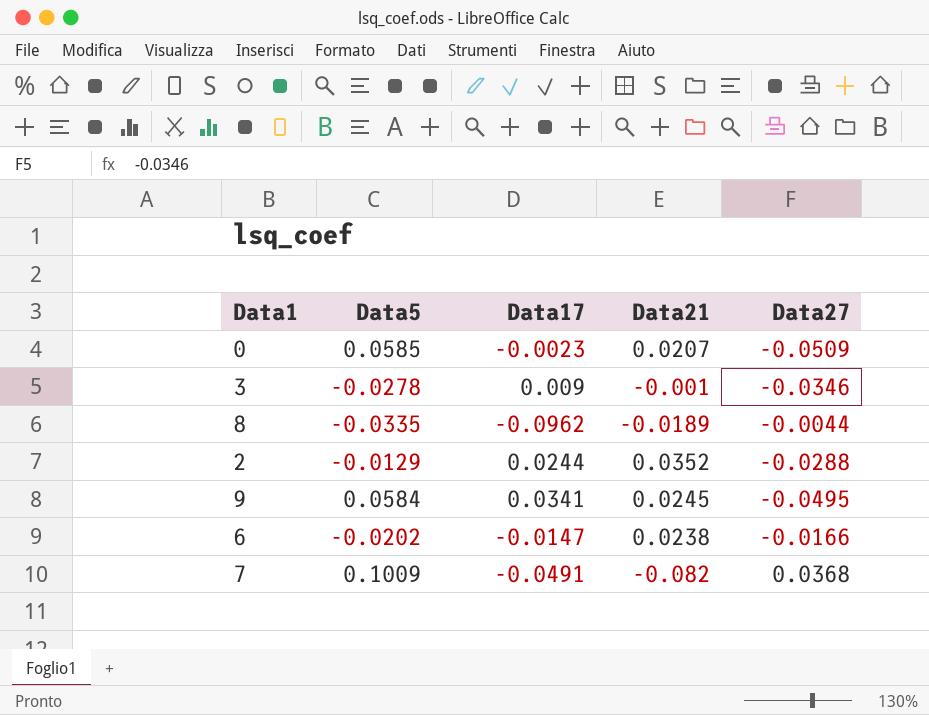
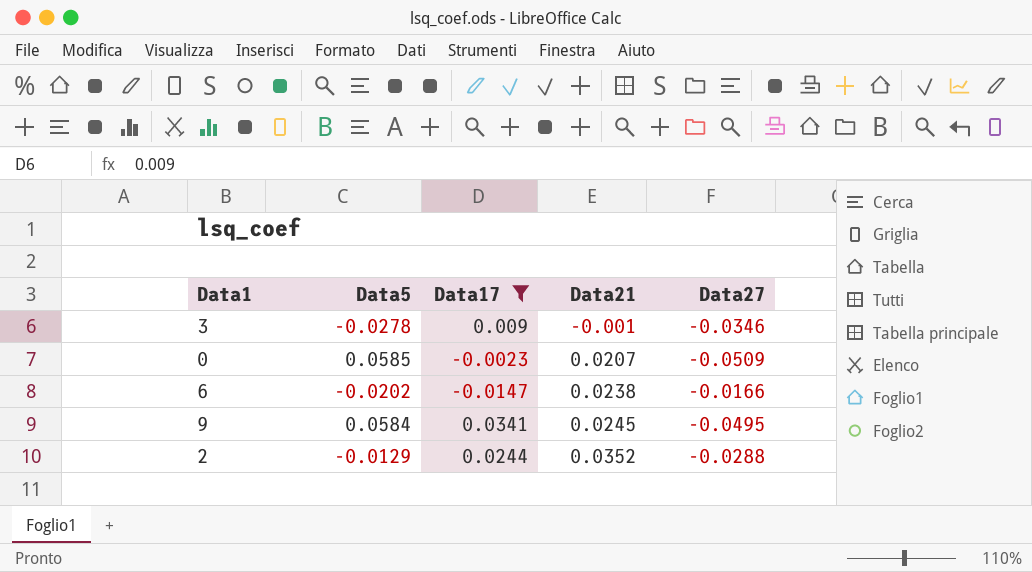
filter: none -> Data17 >= -0.0147
row order: none -> Data21 ascending

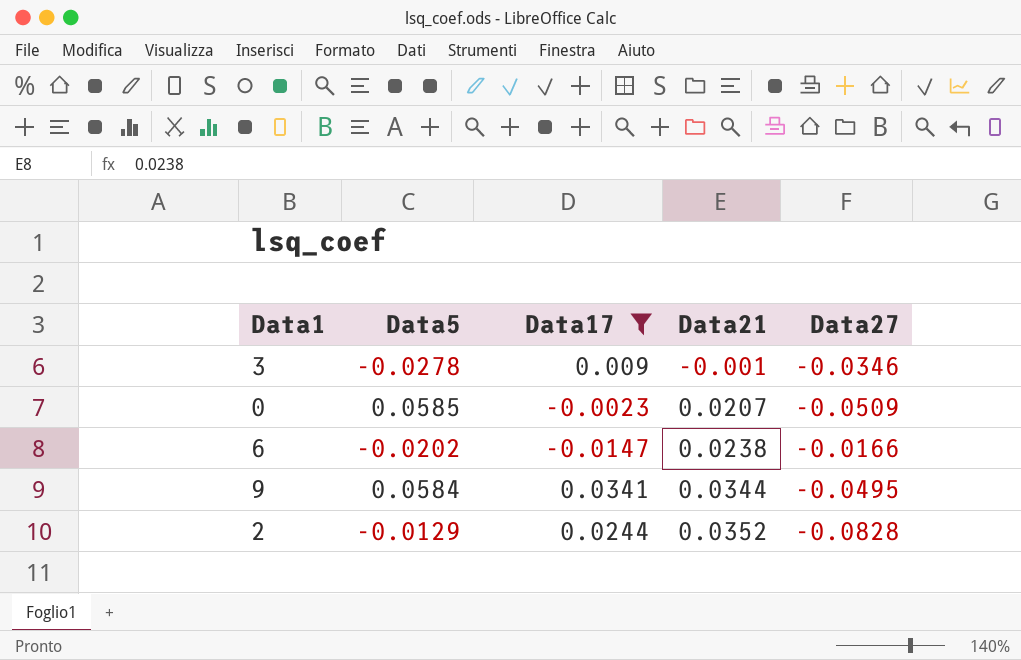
9 | Data21: 0.0245 -> 0.0344
2 | Data27: -0.0288 -> -0.0828

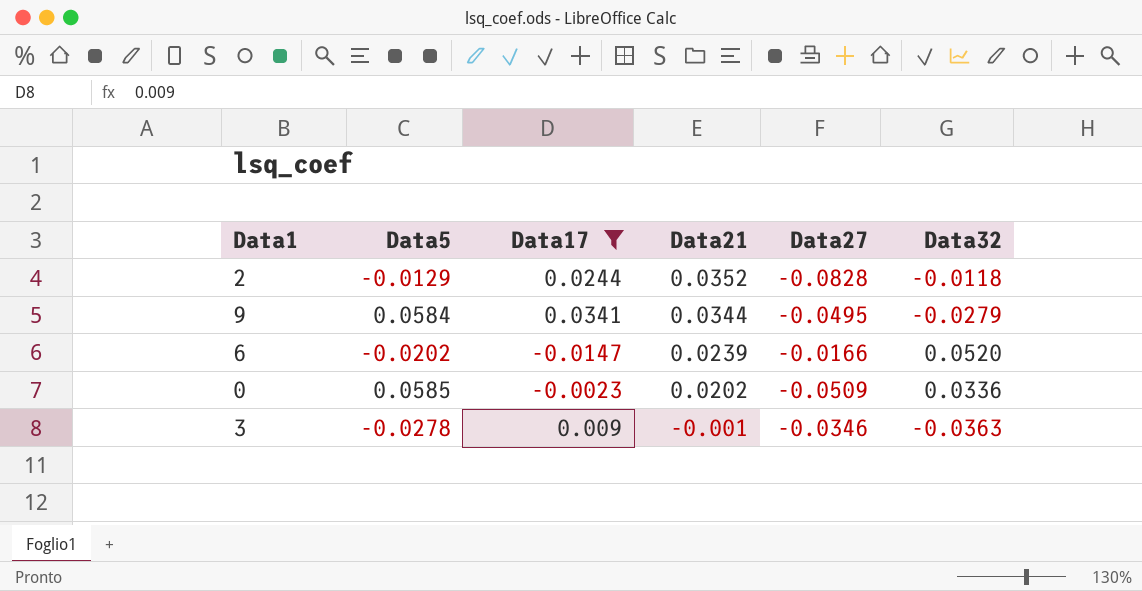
row order: Data21 ascending -> Data21 descending
column Data32 | position: none -> 6
6 | Data21: 0.0238 -> 0.0239
0 | Data21: 0.0207 -> 0.0202

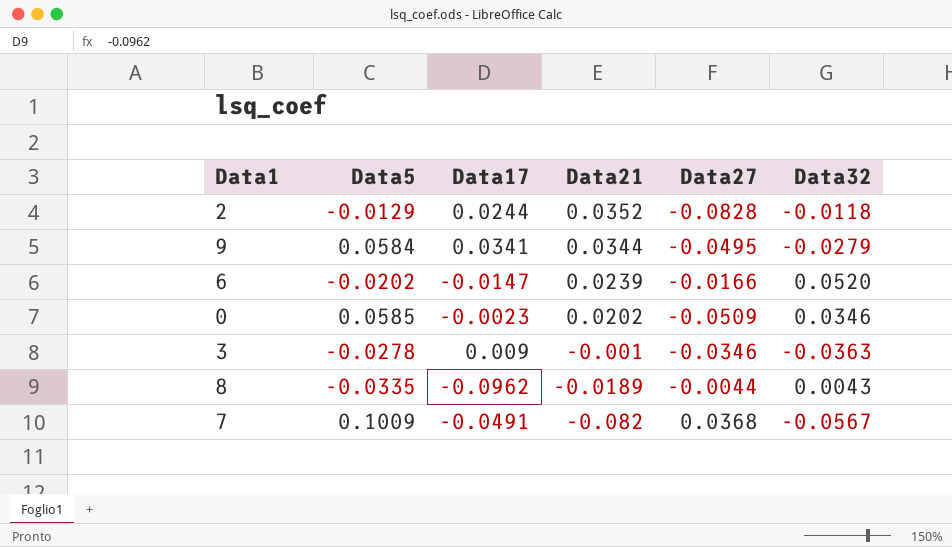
filter: Data17 >= -0.0147 -> none
0 | Data32: 0.0336 -> 0.0346

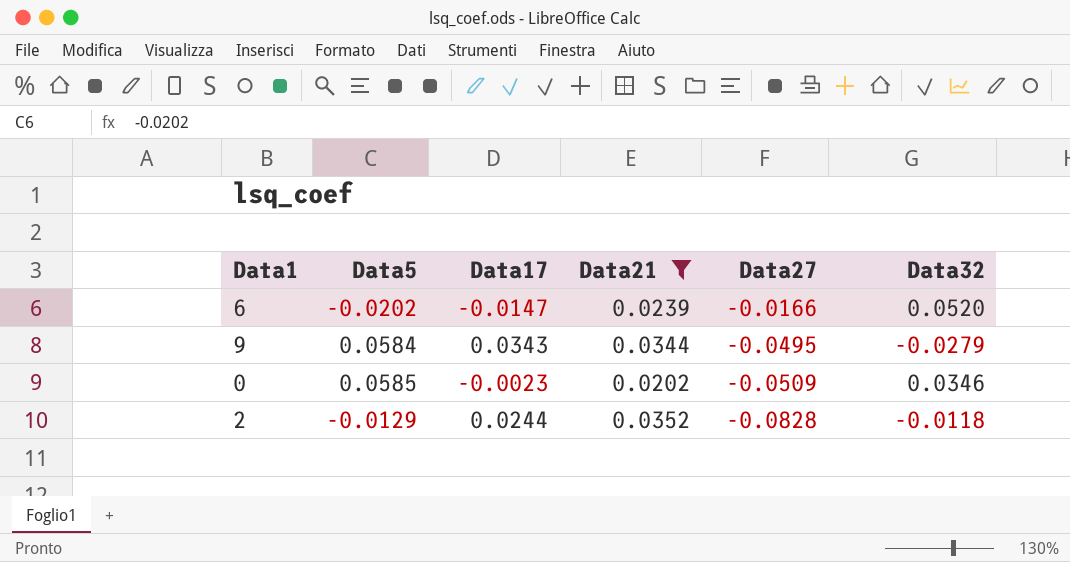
filter: none -> Data21 >= 0.0202
row order: Data21 descending -> Data27 descending
9 | Data17: 0.0341 -> 0.0343

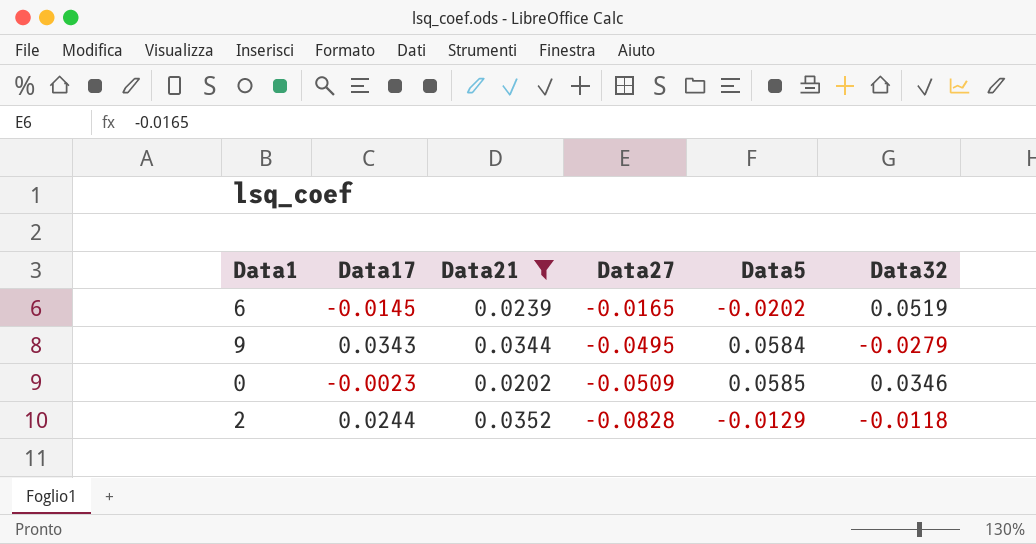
column Data5 | position: 2 -> 5
6 | Data17: -0.0147 -> -0.0145
6 | Data27: -0.0166 -> -0.0165
6 | Data32: 0.0520 -> 0.0519

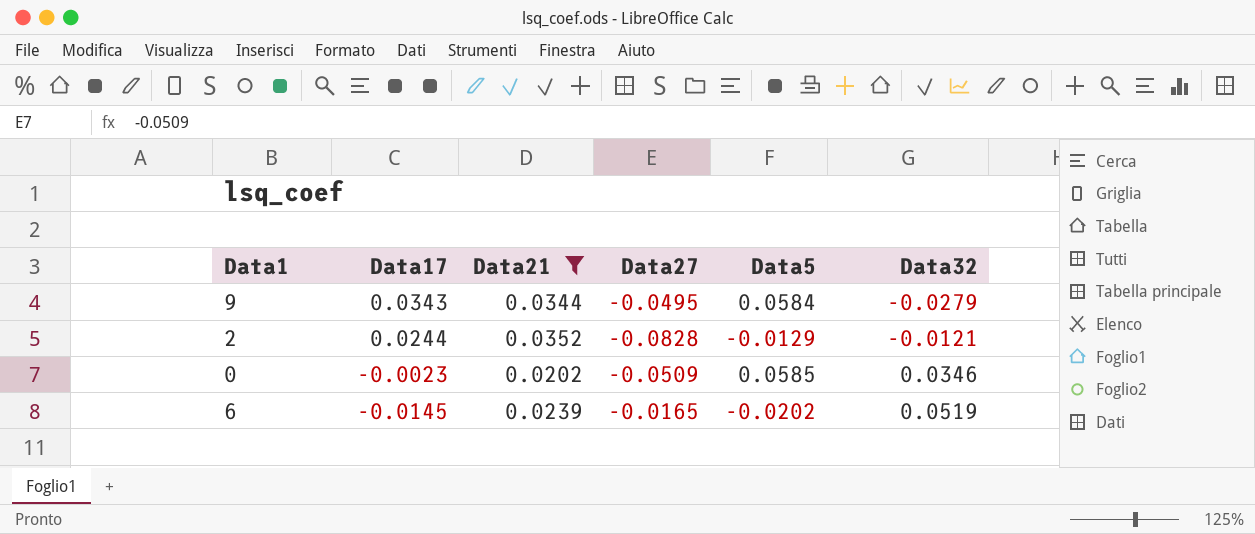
row order: Data27 descending -> Data17 descending
2 | Data32: -0.0118 -> -0.0121

